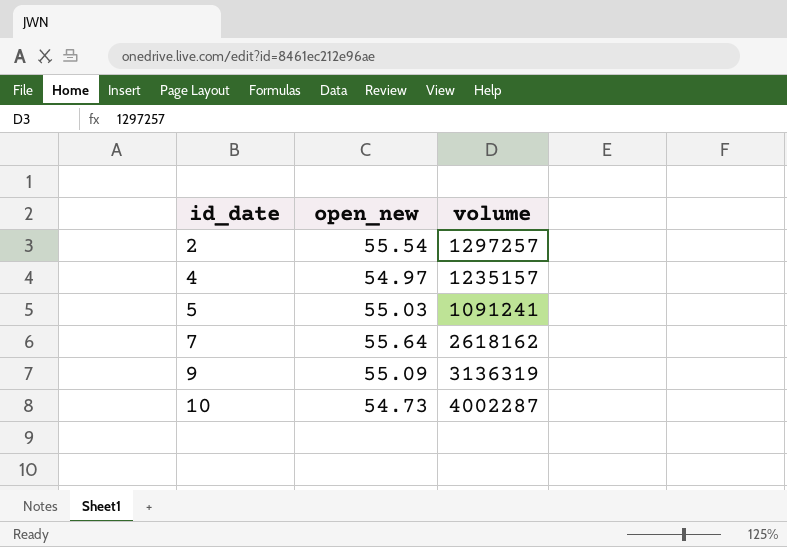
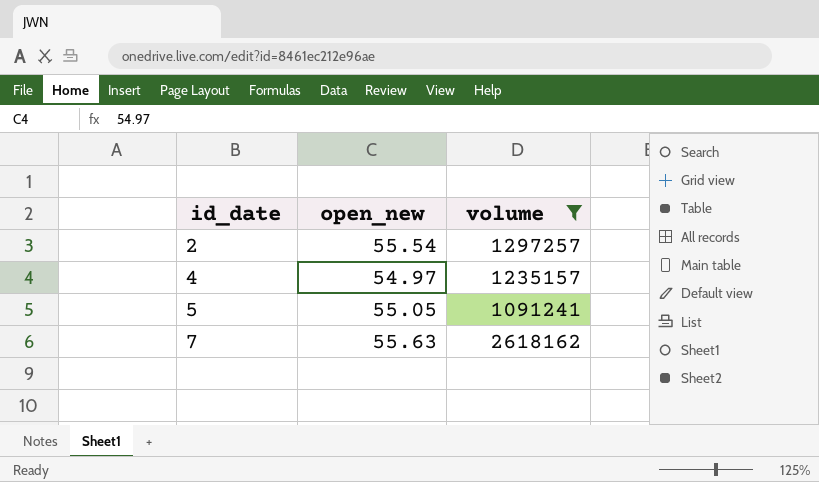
filter: none -> volume <= 2618162
5 | open_new: 55.03 -> 55.05
7 | open_new: 55.64 -> 55.63

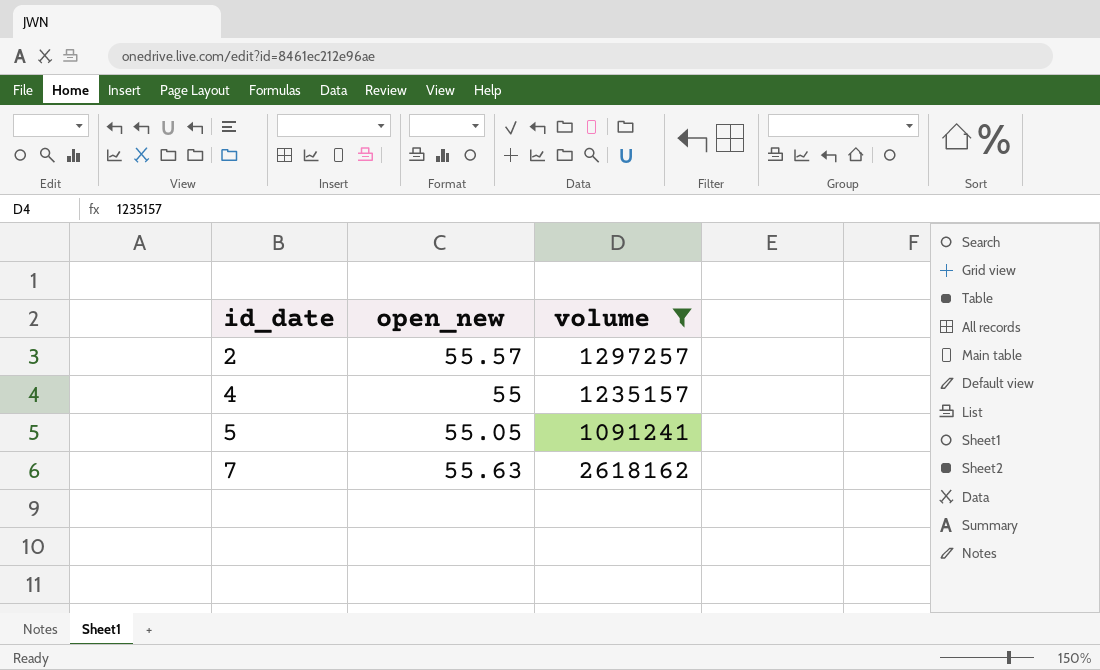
2 | open_new: 55.54 -> 55.57
4 | open_new: 54.97 -> 55

